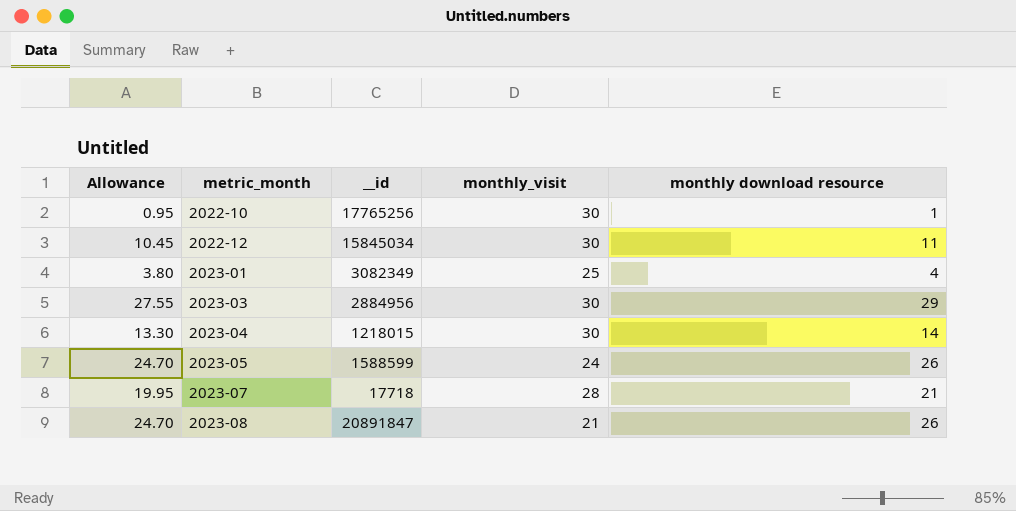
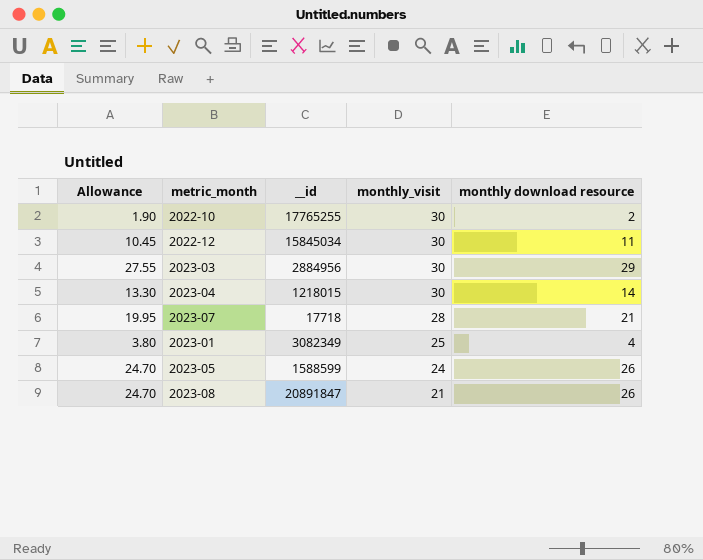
row order: metric_month ascending -> monthly_visit descending
2022-10 | Allowance: 0.95 -> 1.90
2022-10 | __id: 17765256 -> 17765255
2022-10 | monthly download resource: 1 -> 2

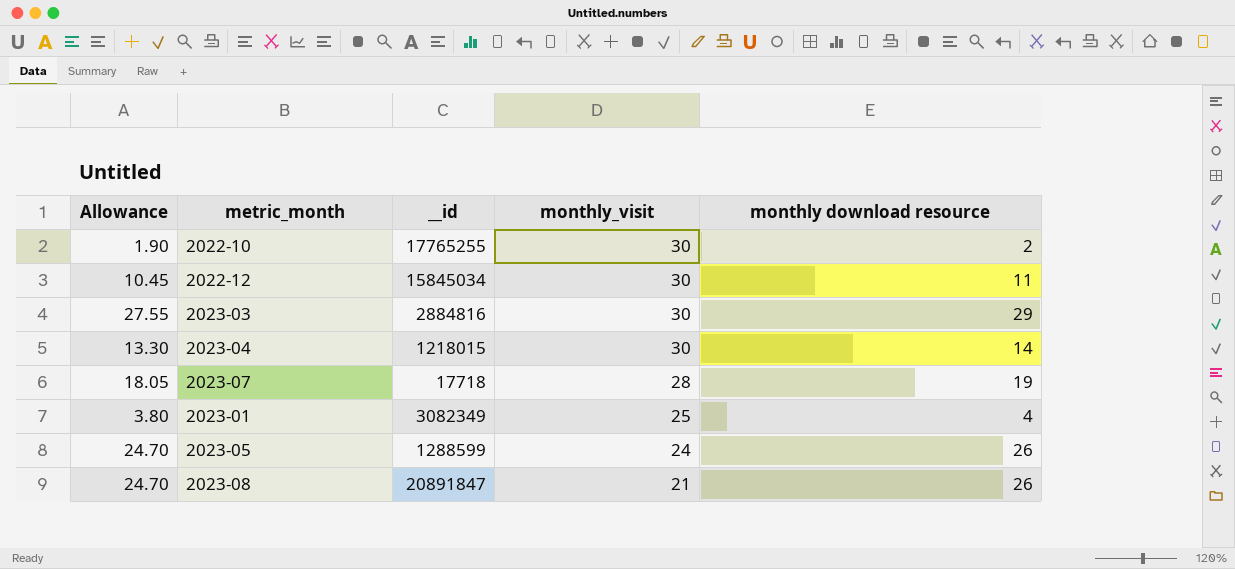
2023-03 | __id: 2884956 -> 2884816
2023-07 | Allowance: 19.95 -> 18.05
2023-07 | monthly download resource: 21 -> 19
2023-05 | __id: 1588599 -> 1288599

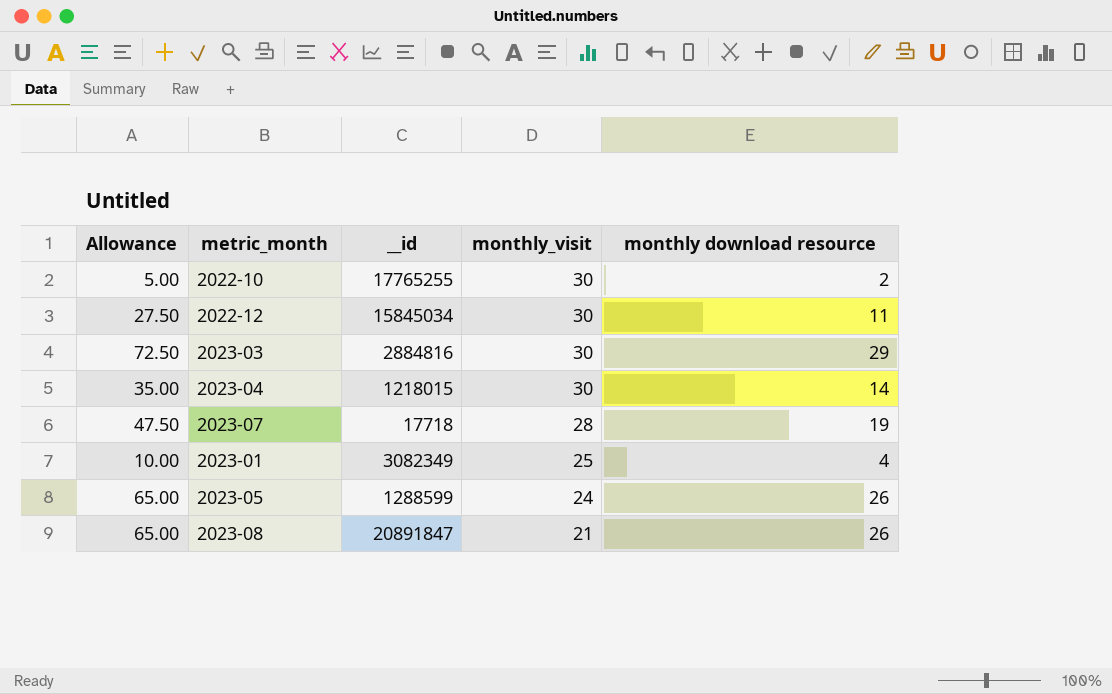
column Allowance | formula: [monthly download resource] * 0.95 -> [monthly download resource] * 2.5

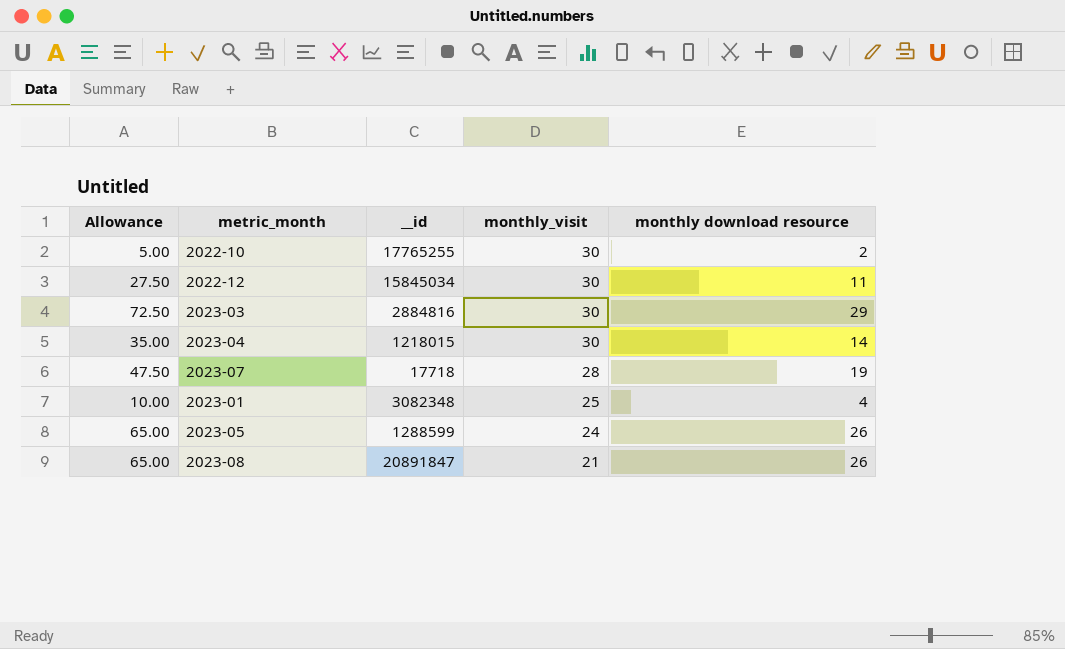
2023-01 | __id: 3082349 -> 3082348

